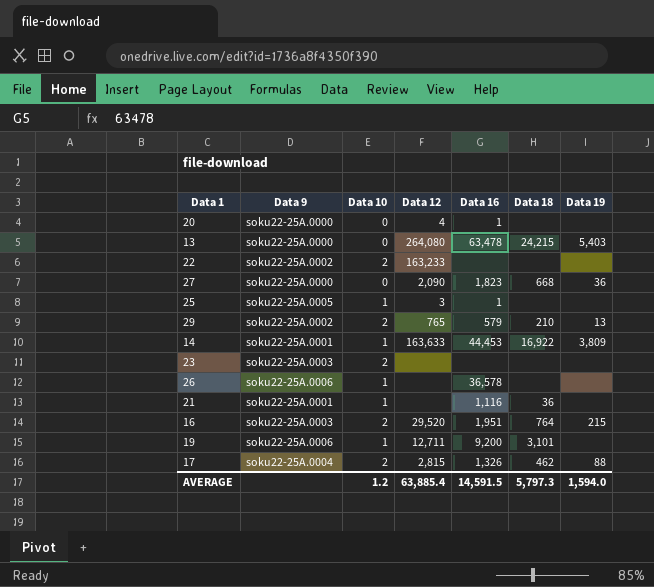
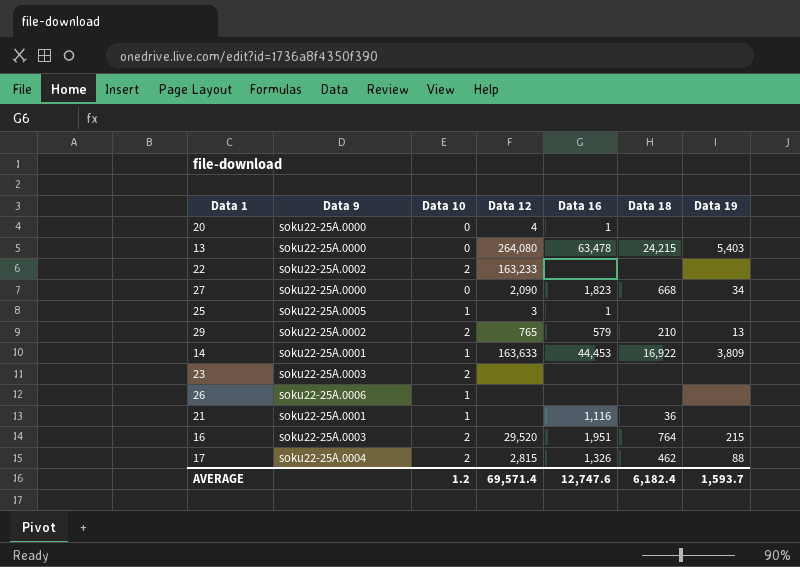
row 19: soku22-25A.0006 | 1 | 12,711 | 9,200 | 3,101 | none -> none
27 | Data 19: 36 -> 34
26 | Data 16: 36,578 -> none
AVERAGE | Data 12: 63,885.4 -> 69,571.4
AVERAGE | Data 16: 14,591.5 -> 12,747.6
AVERAGE | Data 18: 5,797.3 -> 6,182.4
AVERAGE | Data 19: 1,594.0 -> 1,593.7

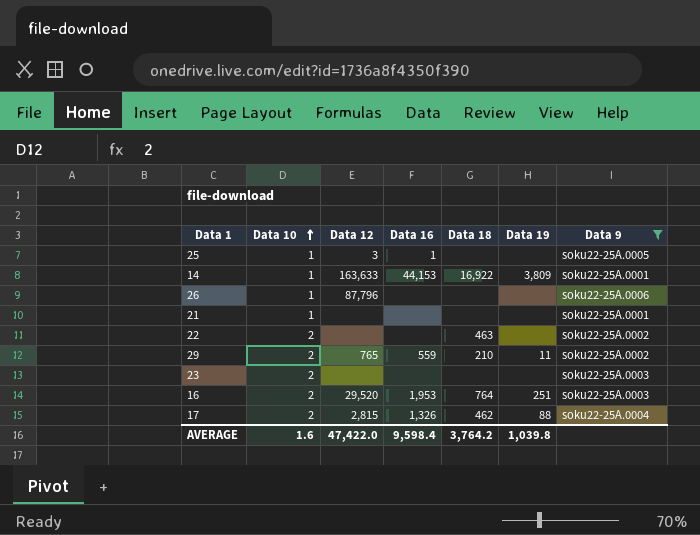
filter: none -> Data 9 != soku22-25A.0000
row order: none -> Data 10 ascending
column Data 9 | position: 2 -> 7
14 | Data 16: 44,453 -> 44,153
26 | Data 12: none -> 87,796
21 | Data 16: 1,116 -> none
21 | Data 18: 36 -> none
22 | Data 12: 163,233 -> none
22 | Data 18: none -> 463
29 | Data 16: 579 -> 559
29 | Data 19: 13 -> 11
16 | Data 16: 1,951 -> 1,953
16 | Data 19: 215 -> 251
AVERAGE | Data 10: 1.2 -> 1.6
AVERAGE | Data 12: 69,571.4 -> 47,422.0
AVERAGE | Data 16: 12,747.6 -> 9,598.4
AVERAGE | Data 18: 6,182.4 -> 3,764.2
AVERAGE | Data 19: 1,593.7 -> 1,039.8

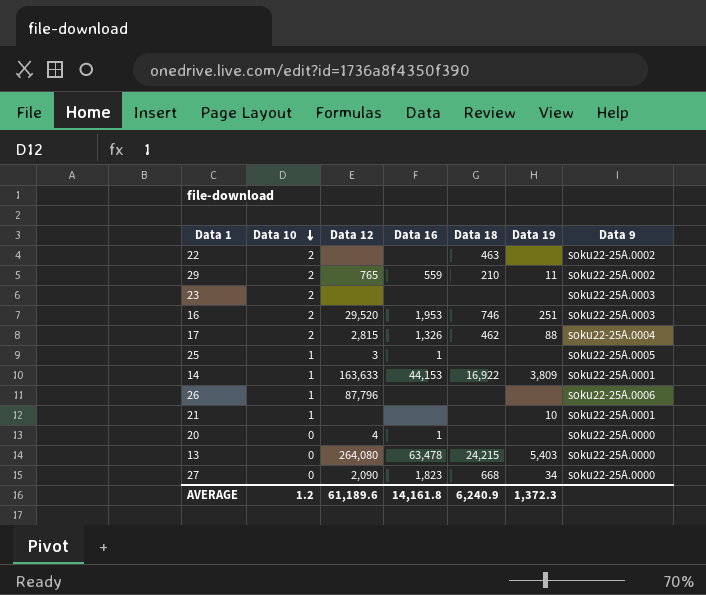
filter: Data 9 != soku22-25A.0000 -> none
row order: Data 10 ascending -> Data 10 descending
16 | Data 18: 764 -> 746
21 | Data 19: none -> 10
AVERAGE | Data 10: 1.6 -> 1.2
AVERAGE | Data 12: 47,422.0 -> 61,189.6
AVERAGE | Data 16: 9,598.4 -> 14,161.8
AVERAGE | Data 18: 3,764.2 -> 6,240.9
AVERAGE | Data 19: 1,039.8 -> 1,372.3

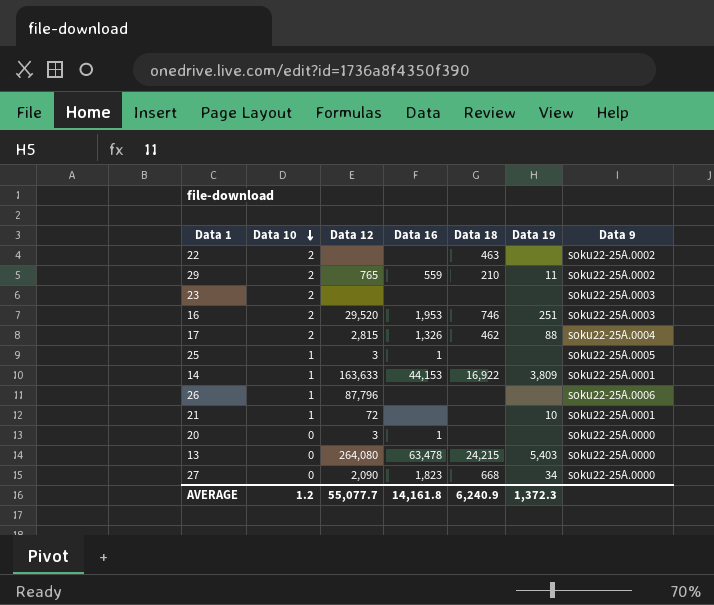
21 | Data 12: none -> 72
20 | Data 12: 4 -> 3
AVERAGE | Data 12: 61,189.6 -> 55,077.7

